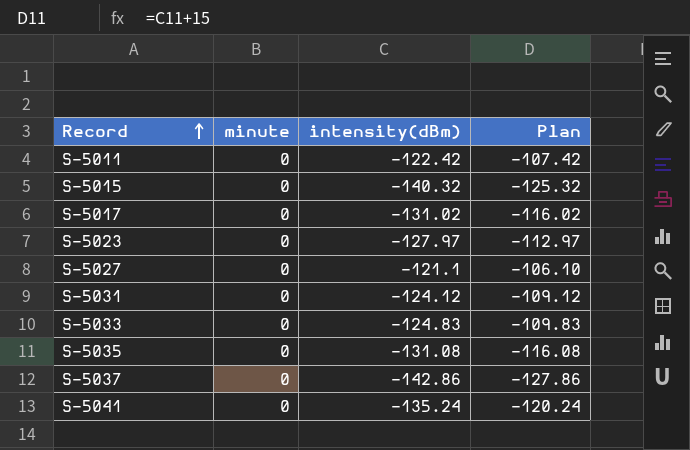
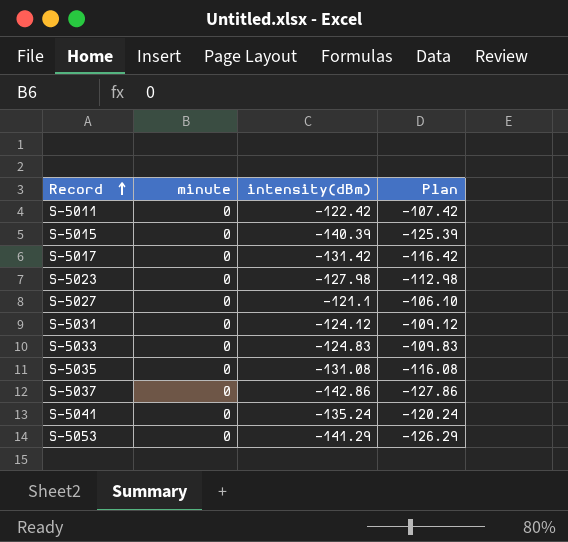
S-5015 | intensity(dBm): -140.32 -> -140.39
S-5015 | Plan: -125.32 -> -125.39
S-5017 | intensity(dBm): -131.02 -> -131.42
S-5017 | Plan: -116.02 -> -116.42
S-5023 | intensity(dBm): -127.97 -> -127.98
S-5023 | Plan: -112.97 -> -112.98
row S-5053: none -> 0 | -141.29 | -126.29

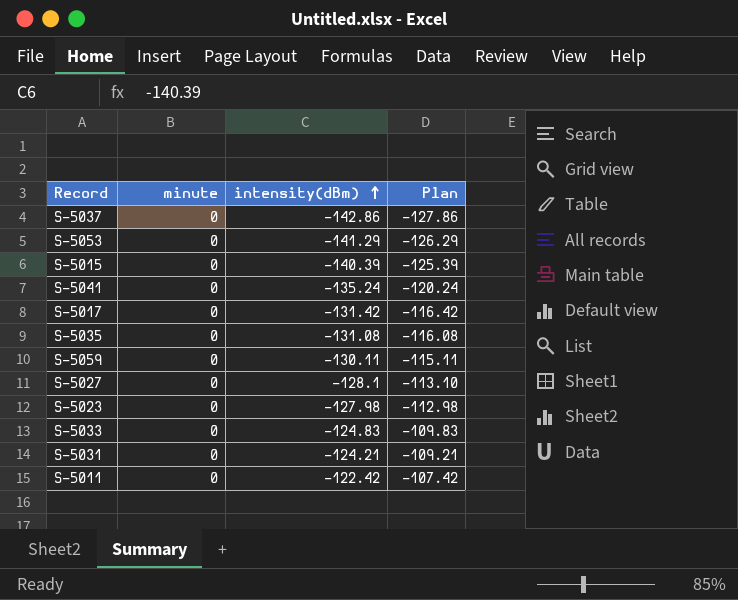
row order: Record ascending -> intensity(dBm) ascending
row S-5059: none -> 0 | -130.11 | -115.11
S-5027 | intensity(dBm): -121.1 -> -128.1
S-5027 | Plan: -106.10 -> -113.10
S-5031 | intensity(dBm): -124.12 -> -124.21
S-5031 | Plan: -109.12 -> -109.21

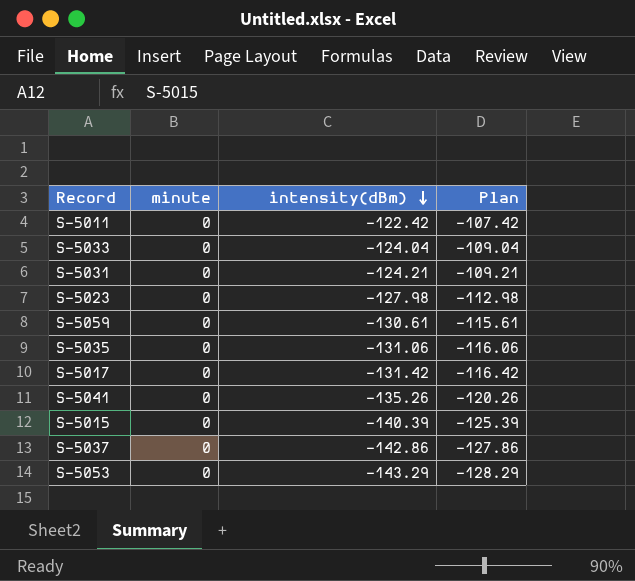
row order: intensity(dBm) ascending -> intensity(dBm) descending
row S-5027: 0 | -128.1 | -113.10 -> none
S-5033 | intensity(dBm): -124.83 -> -124.04
S-5033 | Plan: -109.83 -> -109.04
S-5059 | intensity(dBm): -130.11 -> -130.61
S-5059 | Plan: -115.11 -> -115.61
S-5035 | intensity(dBm): -131.08 -> -131.06
S-5035 | Plan: -116.08 -> -116.06
S-5041 | intensity(dBm): -135.24 -> -135.26
S-5041 | Plan: -120.24 -> -120.26
S-5053 | intensity(dBm): -141.29 -> -143.29
S-5053 | Plan: -126.29 -> -128.29

